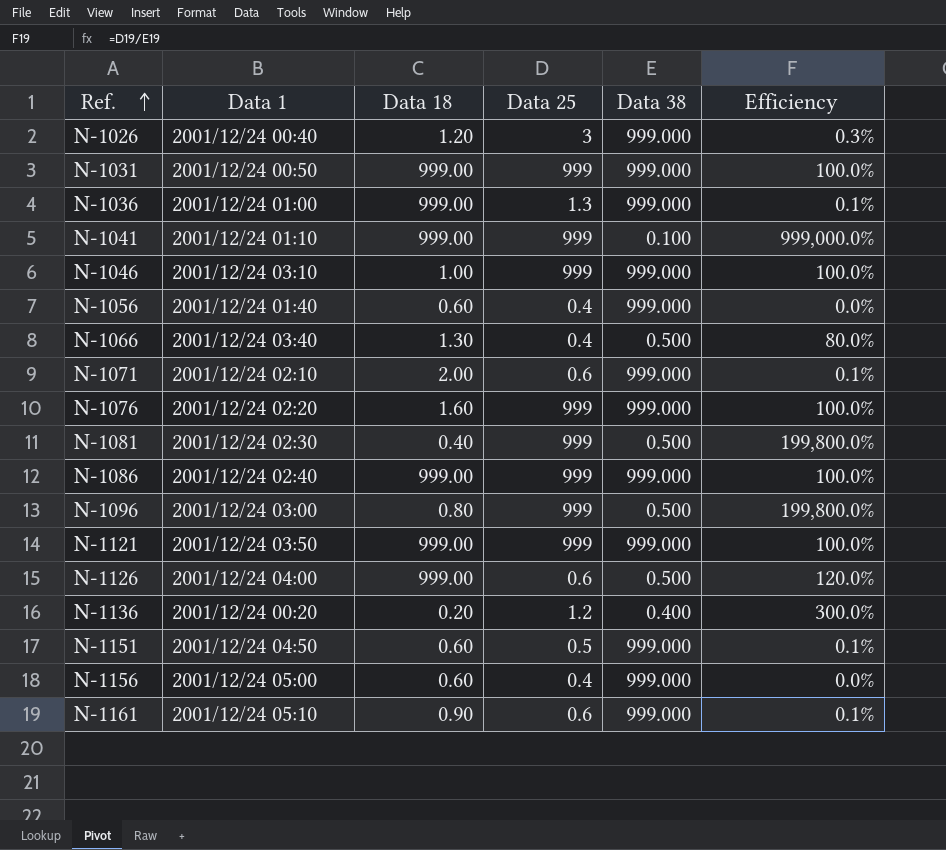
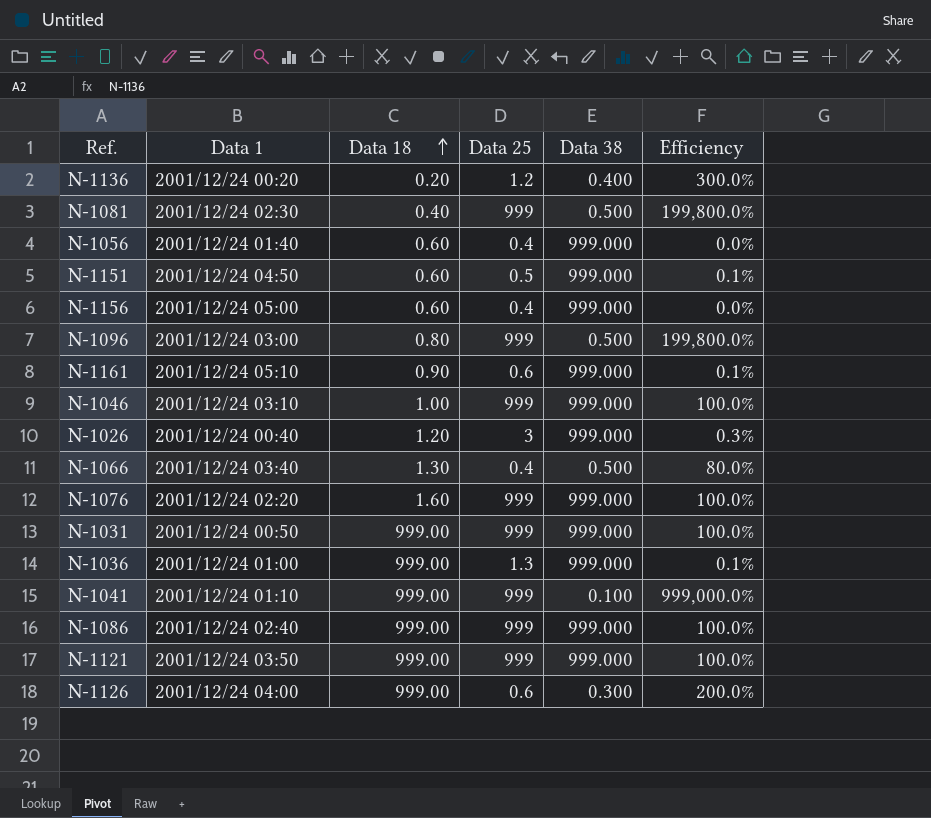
row order: Ref. ascending -> Data 18 ascending
row N-1071: 2001/12/24 02:10 | 2.00 | 0.6 | 999.000 | 0.1% -> none
N-1126 | Data 38: 0.500 -> 0.300
N-1126 | Efficiency: 120.0% -> 200.0%

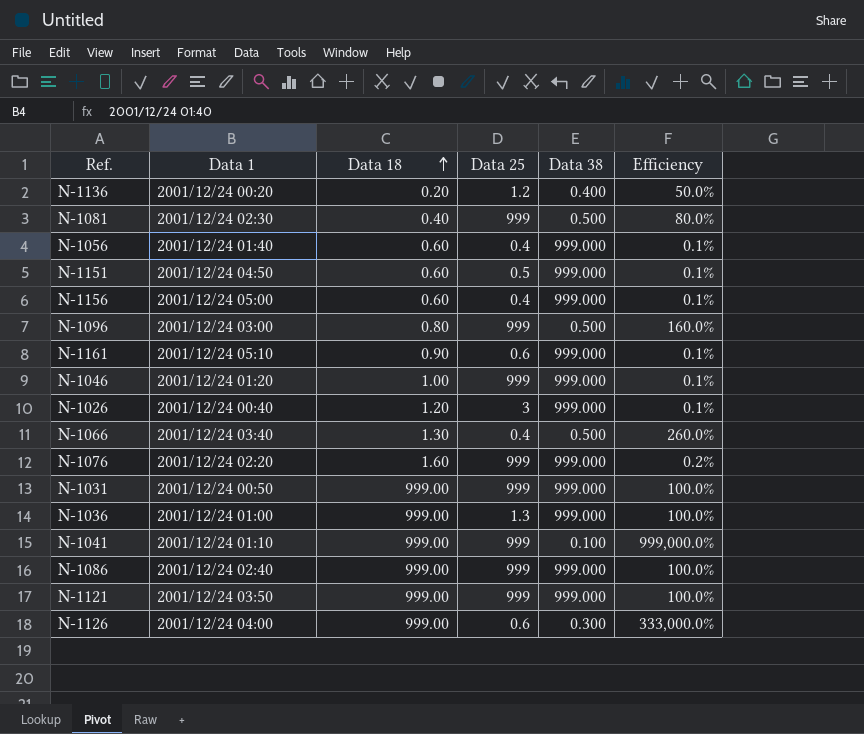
column Efficiency | formula: [Data 25] / [Data 38] -> [Data 18] / [Data 38]
N-1046 | Data 1: 2001/12/24 03:10 -> 2001/12/24 01:20

